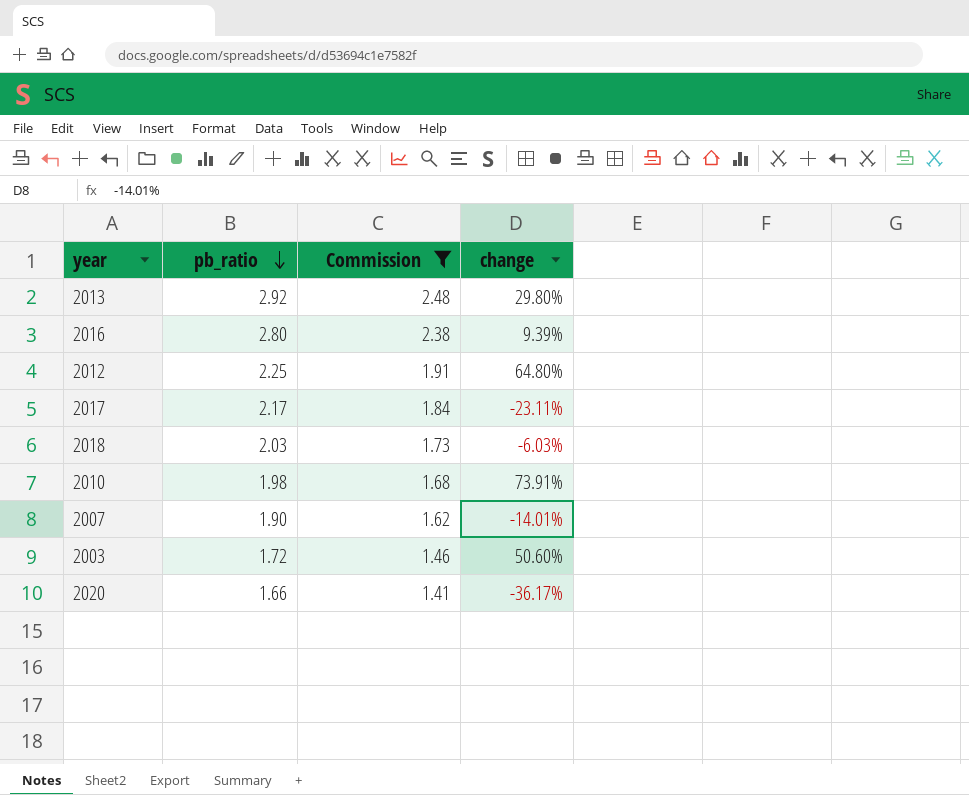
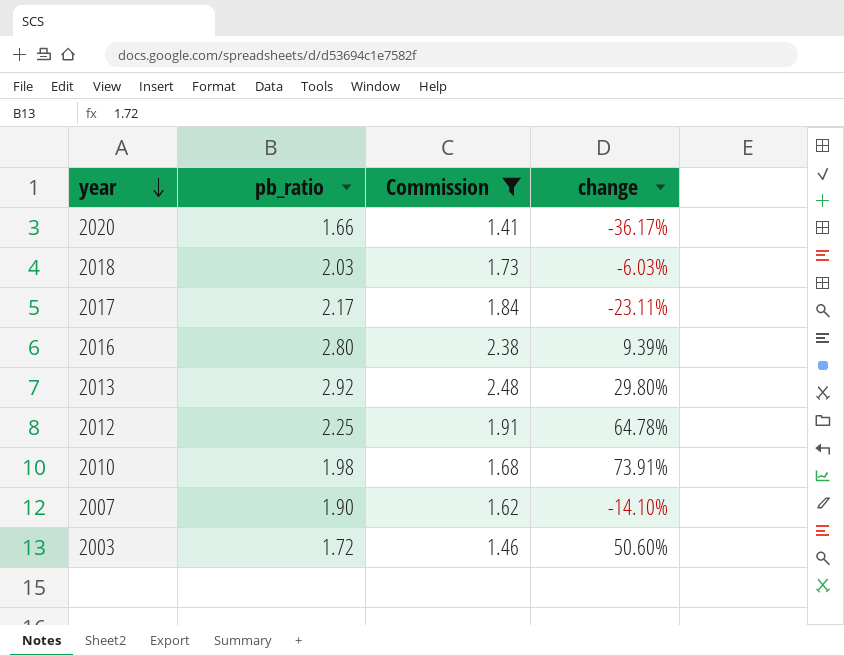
row order: pb_ratio descending -> year descending
2012 | change: 64.80% -> 64.78%
2007 | change: -14.01% -> -14.10%

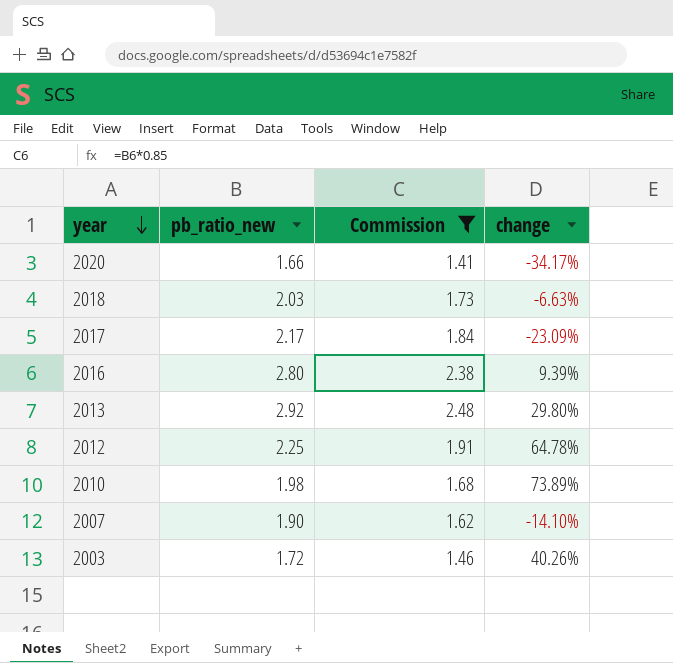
column name: pb_ratio -> pb_ratio_new
2020 | change: -36.17% -> -34.17%
2018 | change: -6.03% -> -6.63%
2017 | change: -23.11% -> -23.09%
2010 | change: 73.91% -> 73.89%
2003 | change: 50.60% -> 40.26%

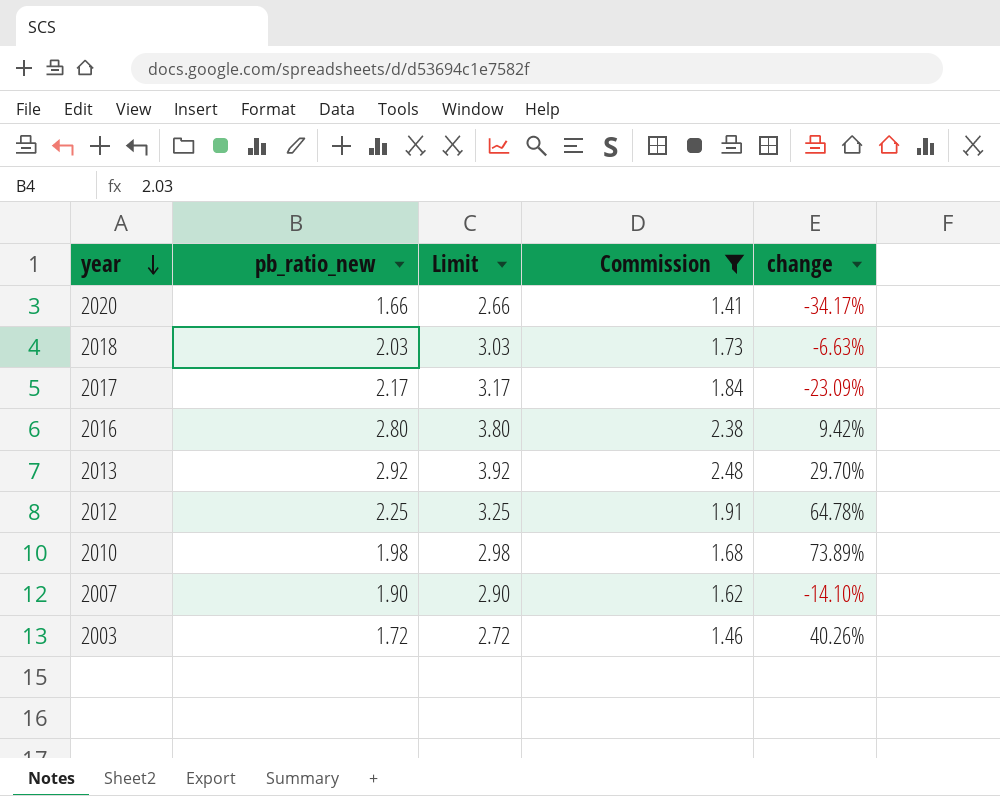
column Limit | formula: none -> [pb_ratio_new] + 1
2016 | change: 9.39% -> 9.42%
2013 | change: 29.80% -> 29.70%

